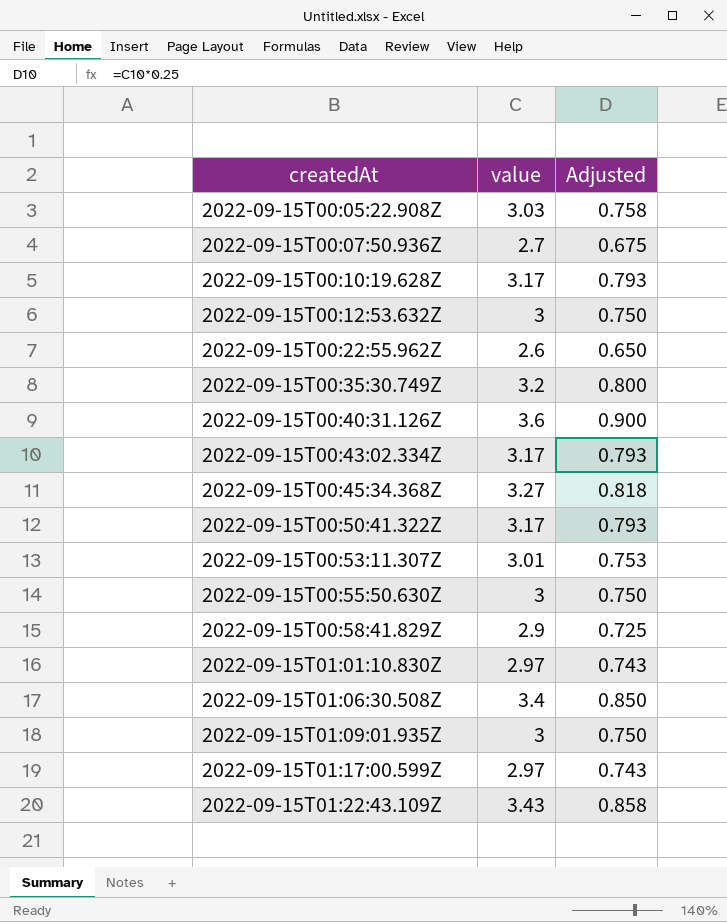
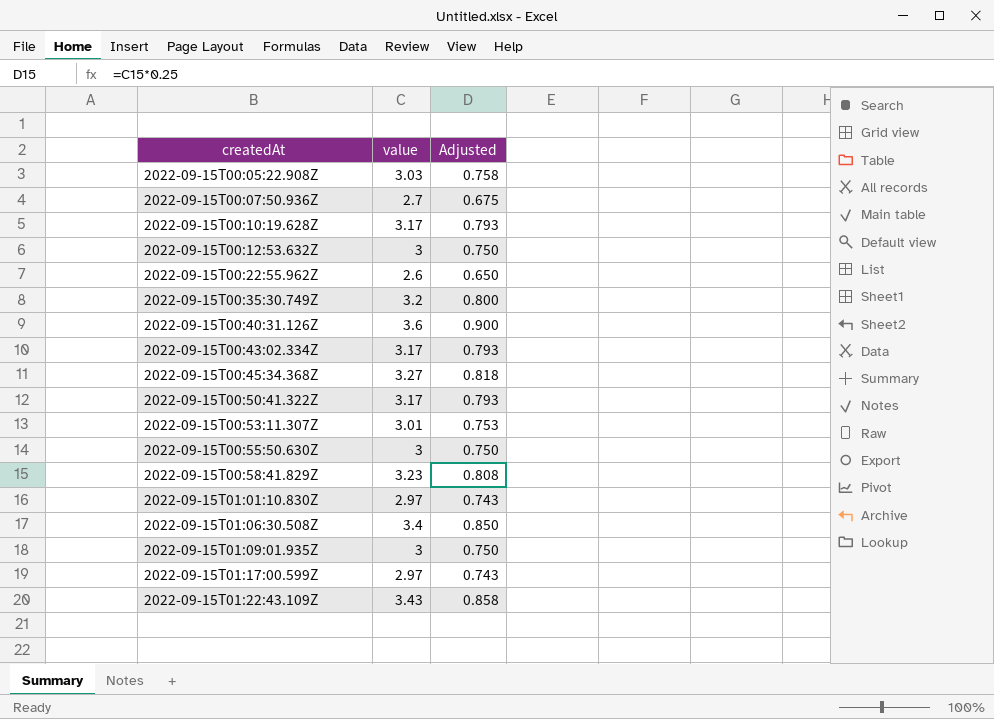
2022-09-15T00:58:41.829Z | value: 2.9 -> 3.23
2022-09-15T00:58:41.829Z | Adjusted: 0.725 -> 0.808

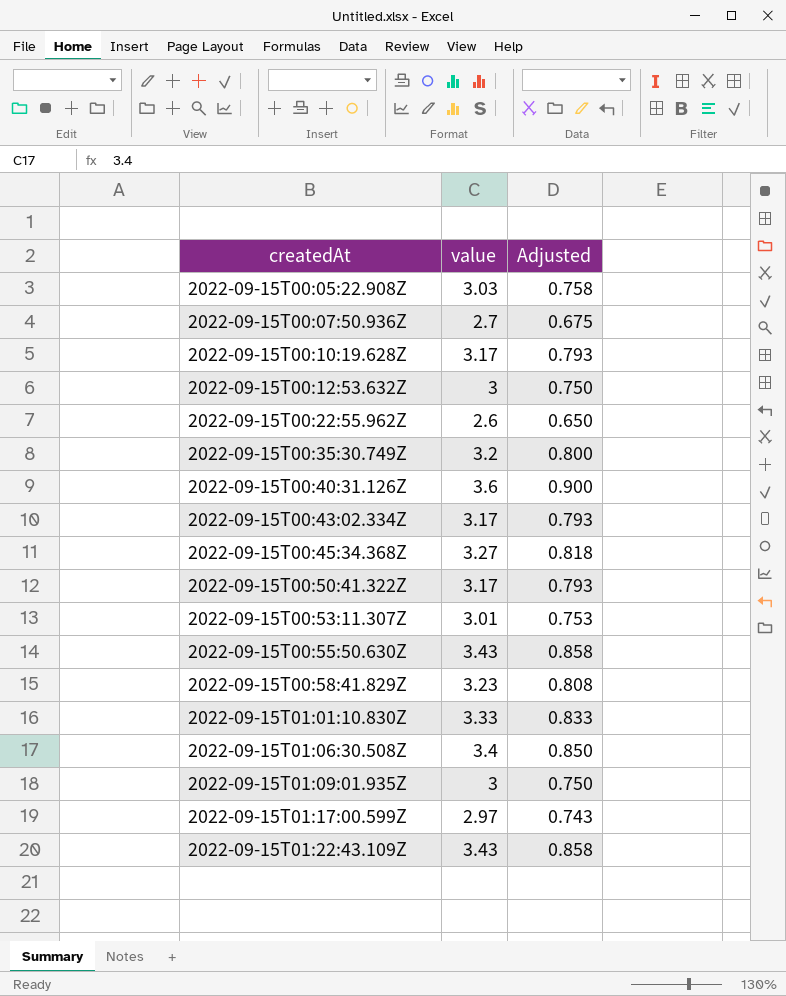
2022-09-15T00:55:50.630Z | value: 3 -> 3.43
2022-09-15T00:55:50.630Z | Adjusted: 0.750 -> 0.858
2022-09-15T01:01:10.830Z | value: 2.97 -> 3.33
2022-09-15T01:01:10.830Z | Adjusted: 0.743 -> 0.833

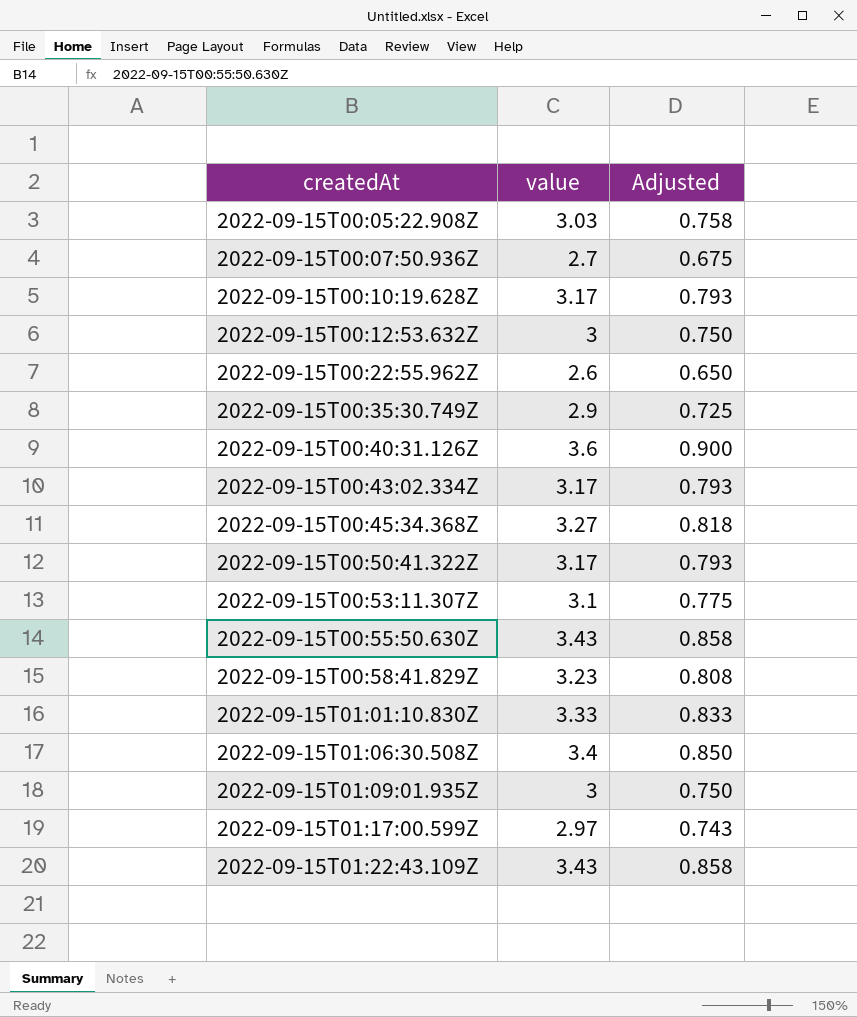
2022-09-15T00:35:30.749Z | value: 3.2 -> 2.9
2022-09-15T00:35:30.749Z | Adjusted: 0.800 -> 0.725
2022-09-15T00:53:11.307Z | value: 3.01 -> 3.1
2022-09-15T00:53:11.307Z | Adjusted: 0.753 -> 0.775

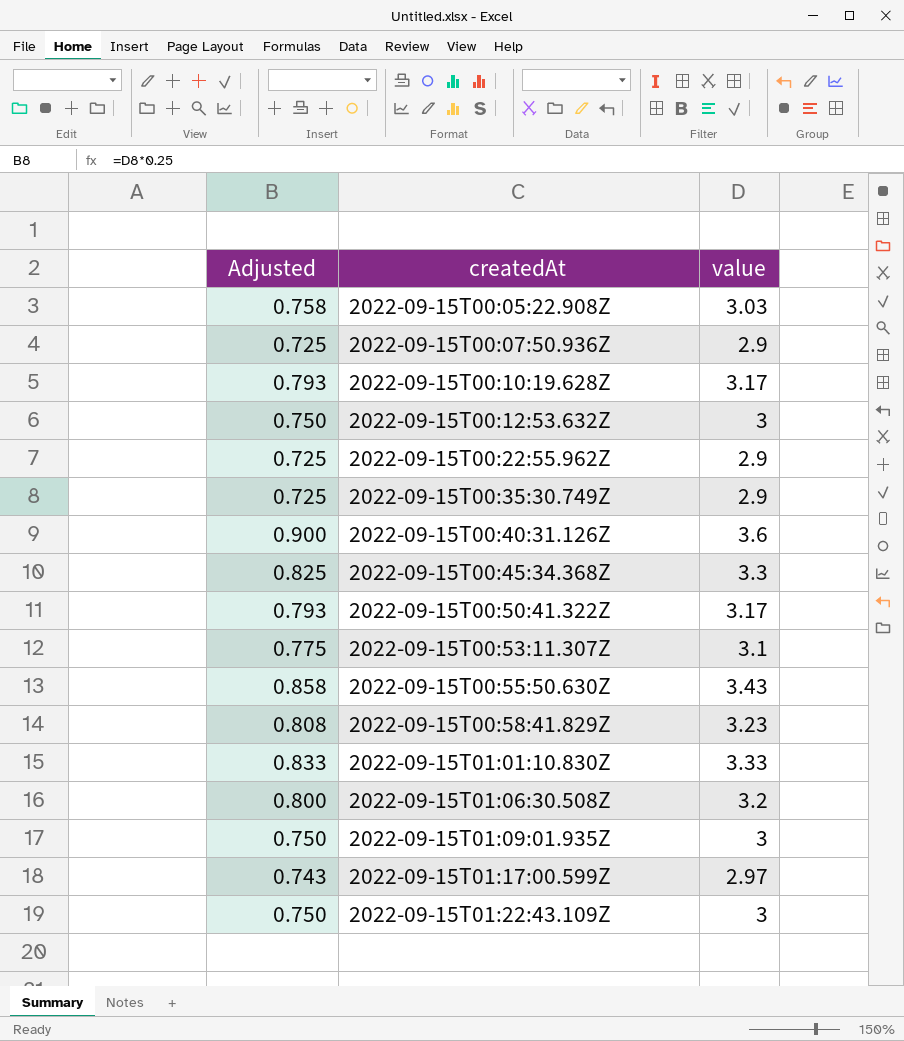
column Adjusted | position: 3 -> 1
row 2022-09-15T00:43:02.334Z: 3.17 | 0.793 -> none
2022-09-15T00:07:50.936Z | Adjusted: 0.675 -> 0.725
2022-09-15T00:07:50.936Z | value: 2.7 -> 2.9
2022-09-15T00:22:55.962Z | Adjusted: 0.650 -> 0.725
2022-09-15T00:22:55.962Z | value: 2.6 -> 2.9
2022-09-15T00:45:34.368Z | Adjusted: 0.818 -> 0.825
2022-09-15T00:45:34.368Z | value: 3.27 -> 3.3
2022-09-15T01:06:30.508Z | Adjusted: 0.850 -> 0.800
2022-09-15T01:06:30.508Z | value: 3.4 -> 3.2
2022-09-15T01:22:43.109Z | Adjusted: 0.858 -> 0.750
2022-09-15T01:22:43.109Z | value: 3.43 -> 3

